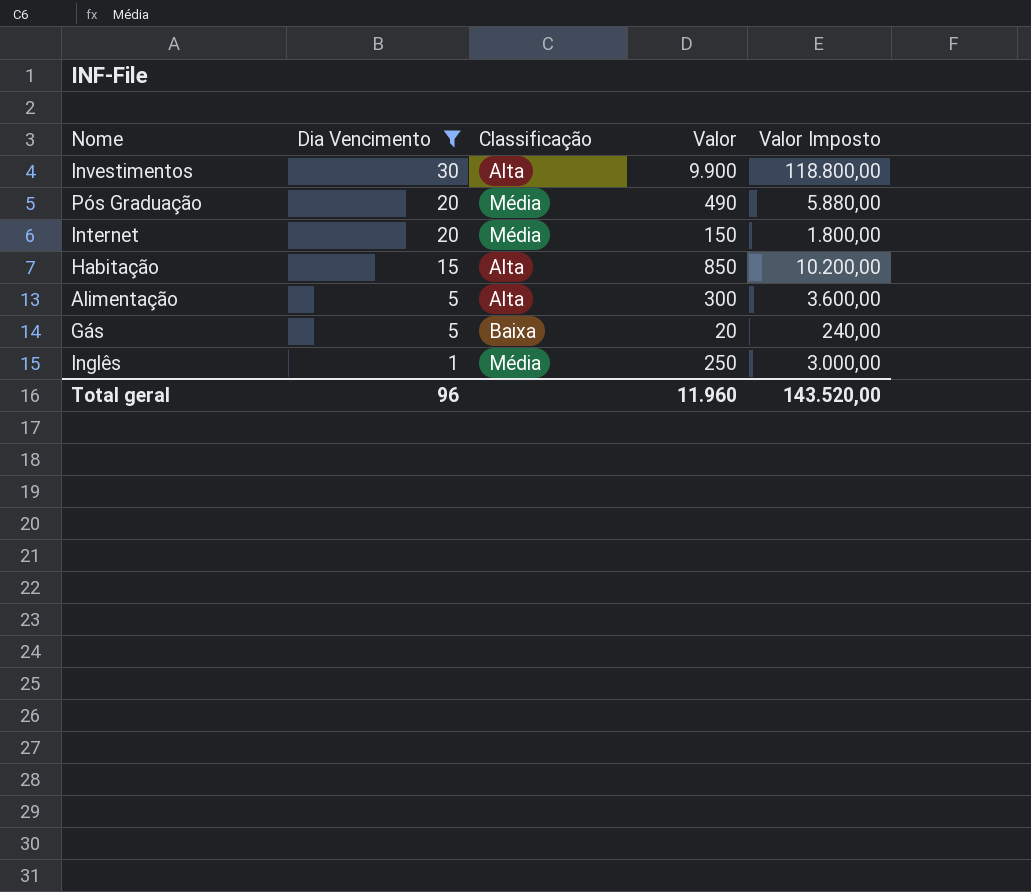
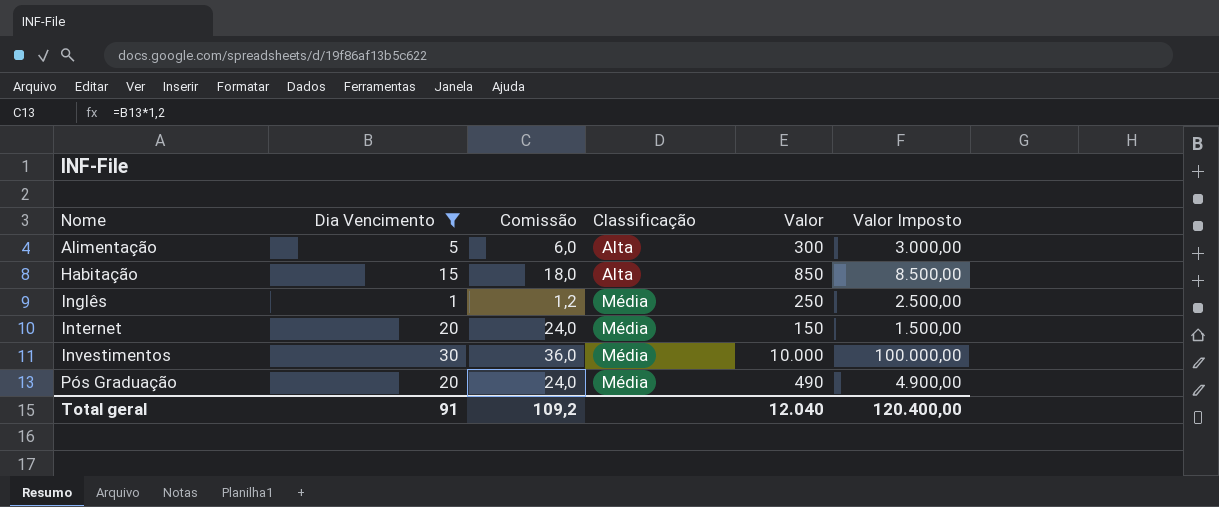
row order: Dia Vencimento descending -> Nome ascending
column Comissão | formula: none -> [Dia Vencimento] * 1,2
column Valor Imposto | formula: [Valor] * 12 -> [Valor] * 10
row Gás: 5 | Baixa | 20 | 240,00 -> none
Investimentos | Classificação: Alta -> Média
Investimentos | Valor: 9.900 -> 10.000
Total geral | Dia Vencimento: 96 -> 91
Total geral | Valor: 11.960 -> 12.040
Total geral | Valor Imposto: 143.520,00 -> 120.400,00

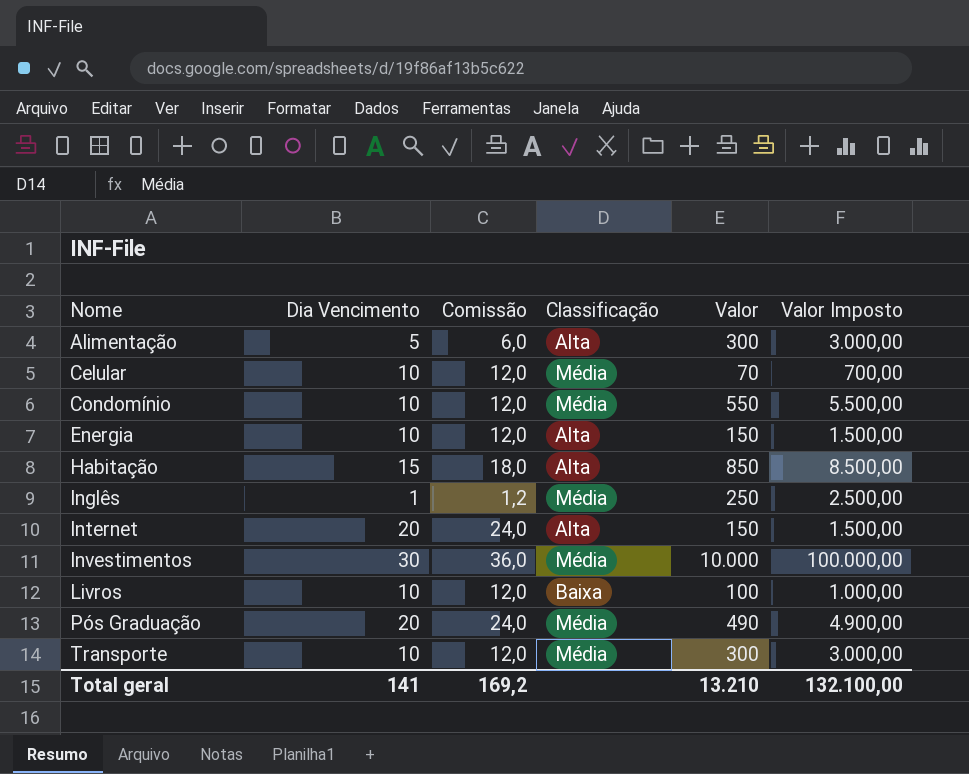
filter: Dia Vencimento != 10 -> none
Internet | Classificação: Média -> Alta
Total geral | Dia Vencimento: 91 -> 141
Total geral | Comissão: 109,2 -> 169,2
Total geral | Valor: 12.040 -> 13.210
Total geral | Valor Imposto: 120.400,00 -> 132.100,00

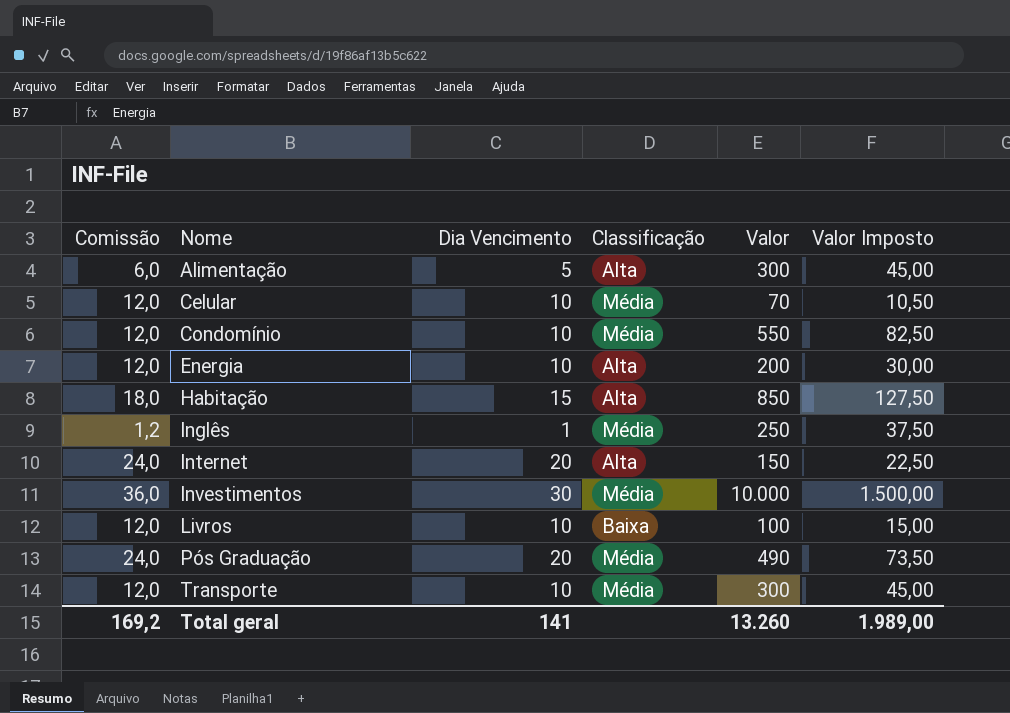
column Comissão | position: 3 -> 1
column Valor Imposto | formula: [Valor] * 10 -> [Valor] * 0,15
Energia | Valor: 150 -> 200
Total geral | Valor: 13.210 -> 13.260
Total geral | Valor Imposto: 132.100,00 -> 1.989,00

